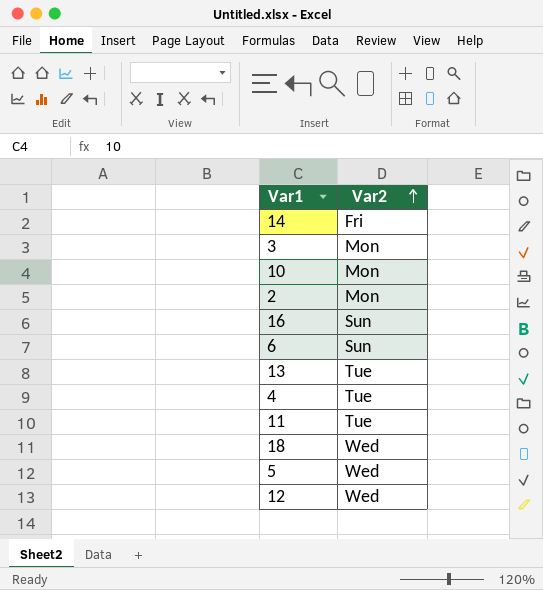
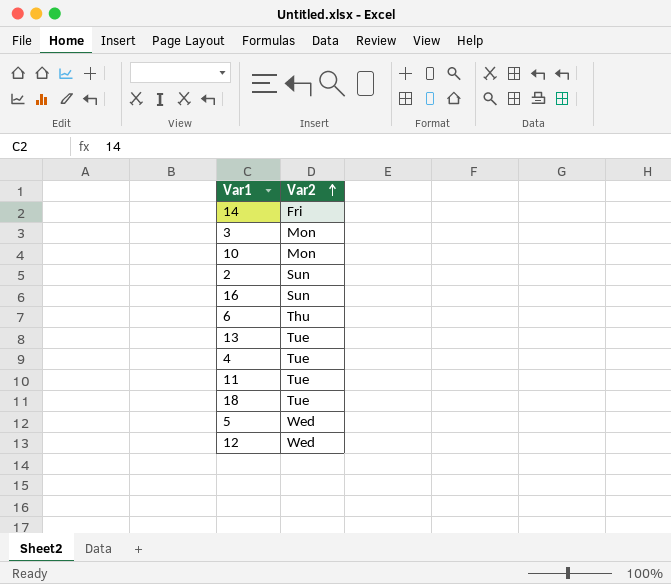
2 | Var2: Mon -> Sun
6 | Var2: Sun -> Thu
18 | Var2: Wed -> Tue

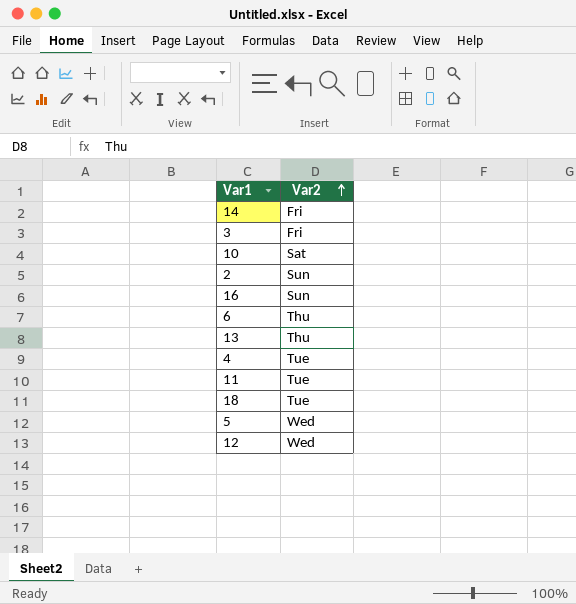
3 | Var2: Mon -> Fri
10 | Var2: Mon -> Sat
13 | Var2: Tue -> Thu

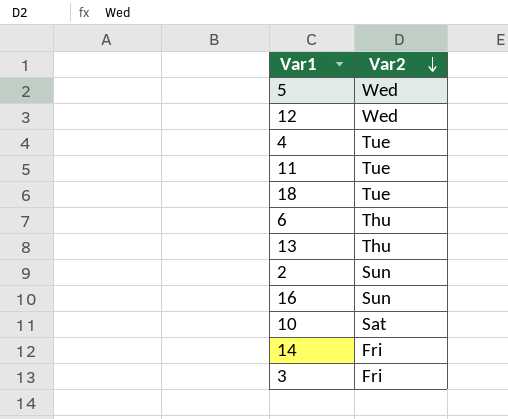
row order: Var2 ascending -> Var2 descending

